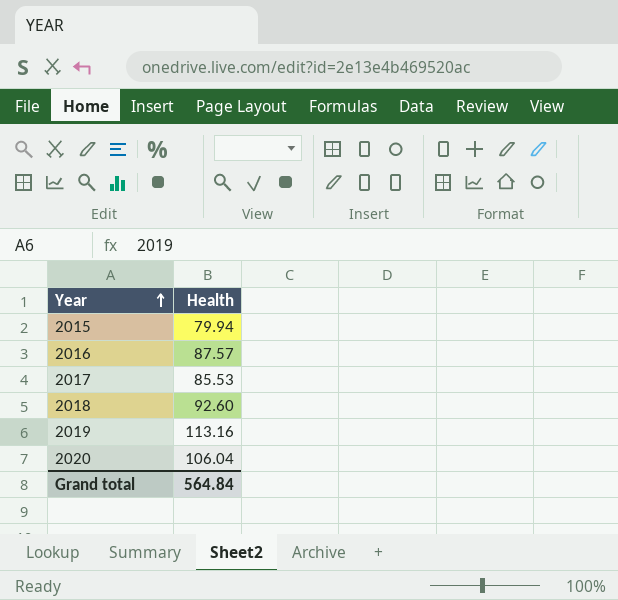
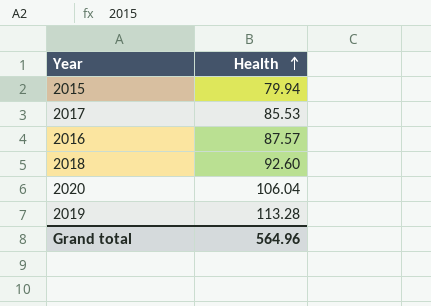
row order: Year ascending -> Health ascending
2019 | Health: 113.16 -> 113.28
Grand total | Health: 564.84 -> 564.96

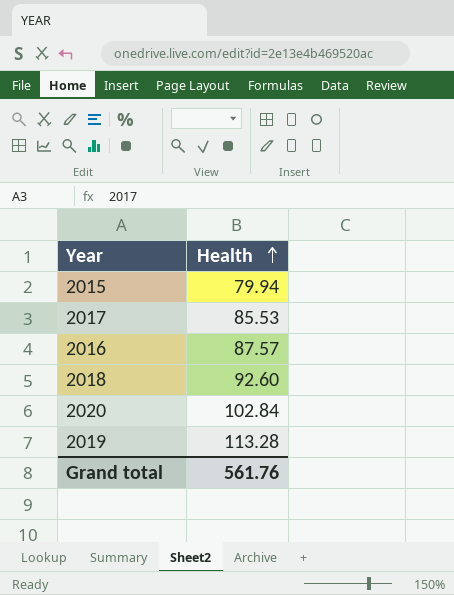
2020 | Health: 106.04 -> 102.84
Grand total | Health: 564.96 -> 561.76

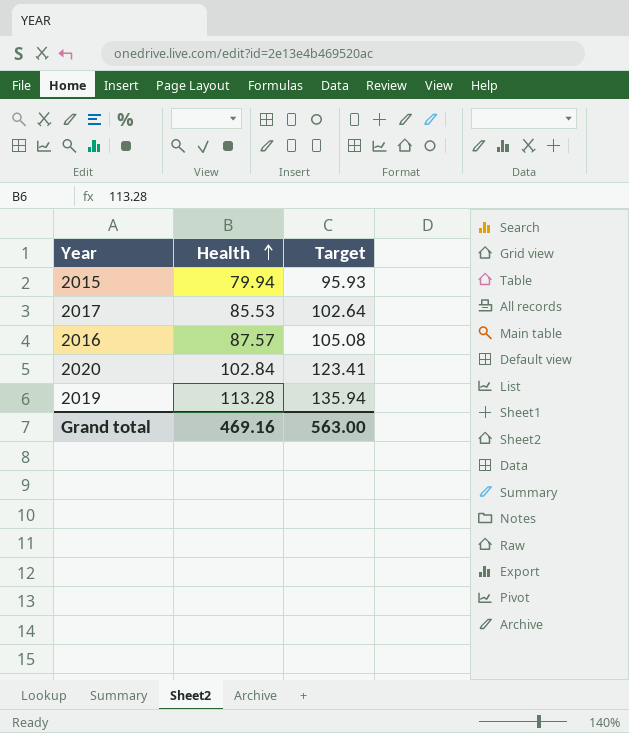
column Target | formula: none -> [Health] * 1.2
row 2018: 92.60 -> none
Grand total | Health: 561.76 -> 469.16

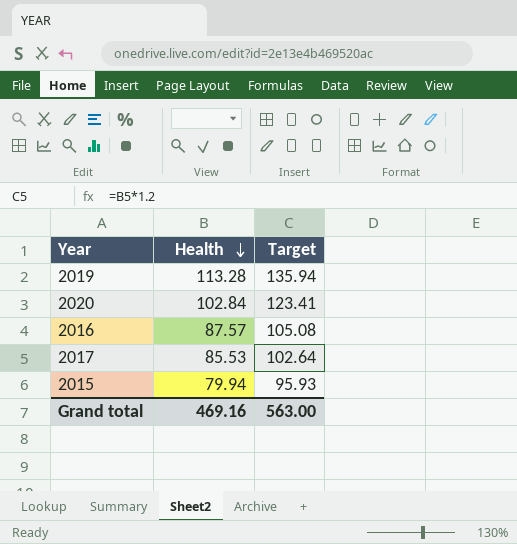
row order: Health ascending -> Health descending

